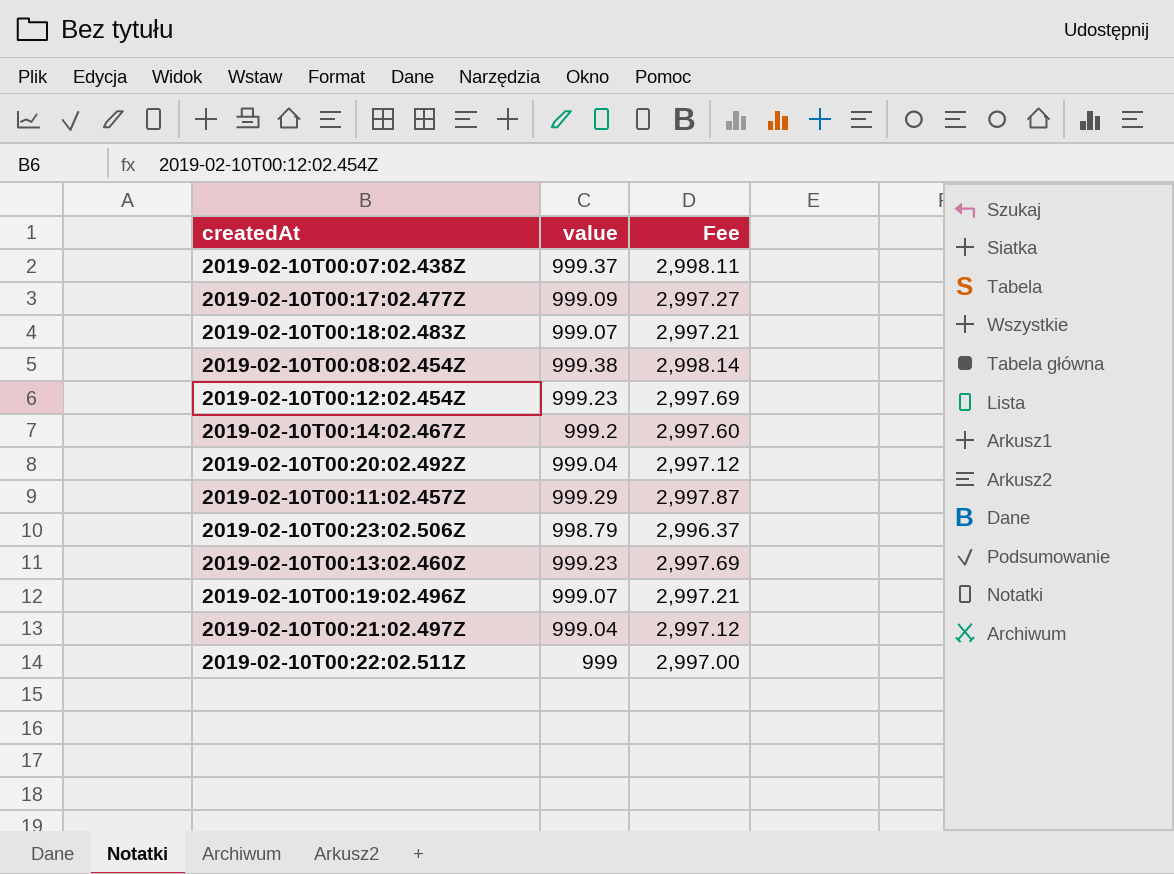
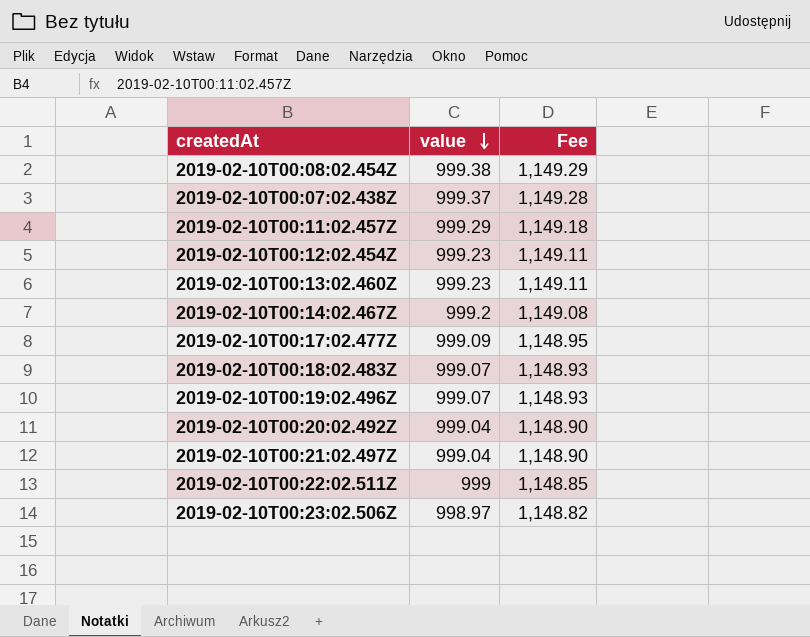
row order: none -> value descending
column Fee | formula: [value] * 3 -> [value] * 1.15
2019-02-10T00:23:02.506Z | value: 998.79 -> 998.97

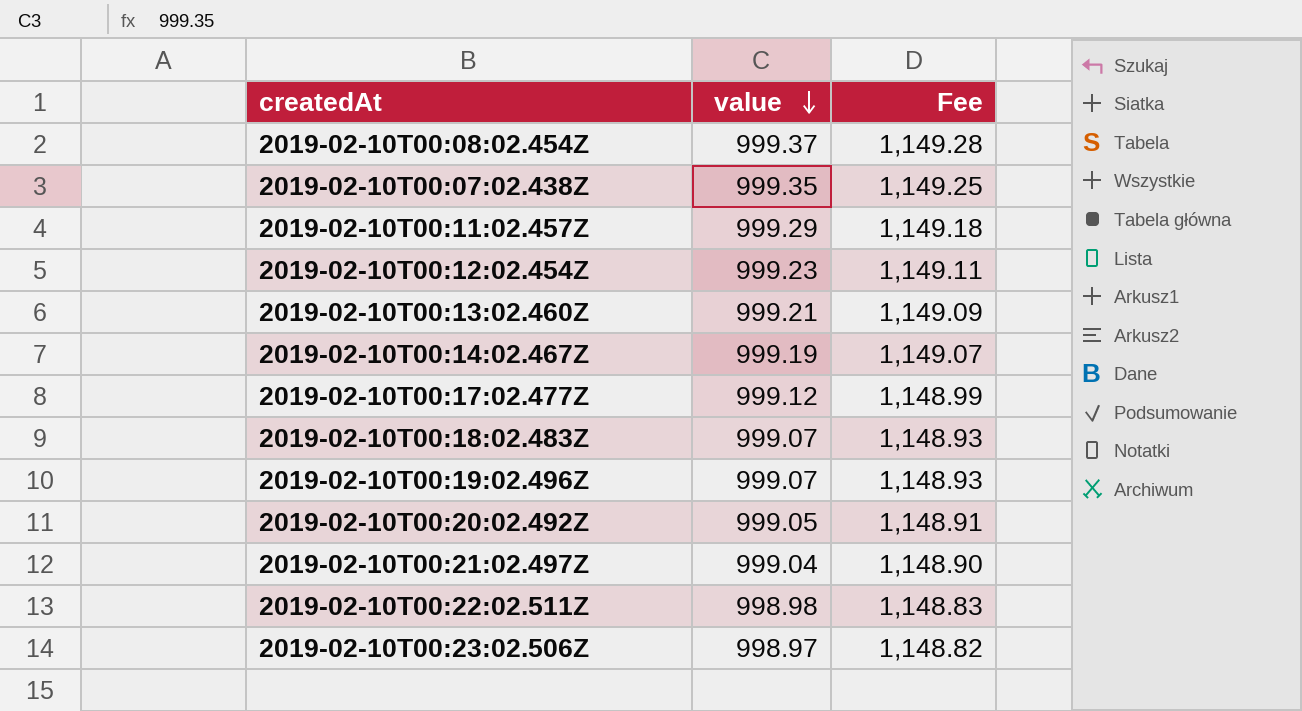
2019-02-10T00:08:02.454Z | value: 999.38 -> 999.37
2019-02-10T00:08:02.454Z | Fee: 1,149.29 -> 1,149.28
2019-02-10T00:07:02.438Z | value: 999.37 -> 999.35
2019-02-10T00:07:02.438Z | Fee: 1,149.28 -> 1,149.25
2019-02-10T00:13:02.460Z | value: 999.23 -> 999.21
2019-02-10T00:13:02.460Z | Fee: 1,149.11 -> 1,149.09
2019-02-10T00:14:02.467Z | value: 999.2 -> 999.19
2019-02-10T00:14:02.467Z | Fee: 1,149.08 -> 1,149.07
2019-02-10T00:17:02.477Z | value: 999.09 -> 999.12
2019-02-10T00:17:02.477Z | Fee: 1,148.95 -> 1,148.99
2019-02-10T00:20:02.492Z | value: 999.04 -> 999.05
2019-02-10T00:20:02.492Z | Fee: 1,148.90 -> 1,148.91
2019-02-10T00:22:02.511Z | value: 999 -> 998.98
2019-02-10T00:22:02.511Z | Fee: 1,148.85 -> 1,148.83

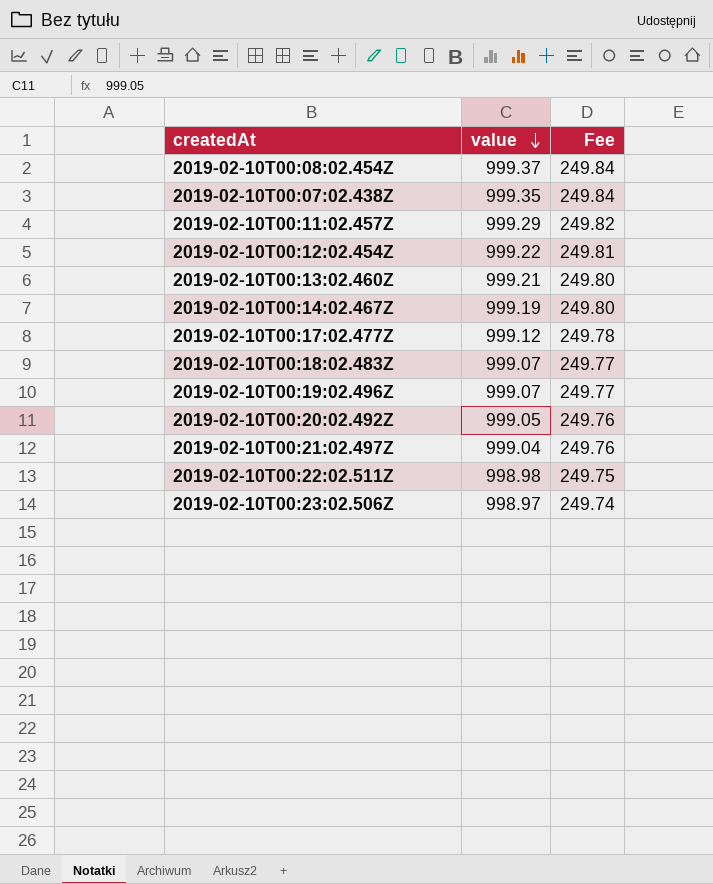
column Fee | formula: [value] * 1.15 -> [value] * 0.25
2019-02-10T00:12:02.454Z | value: 999.23 -> 999.22

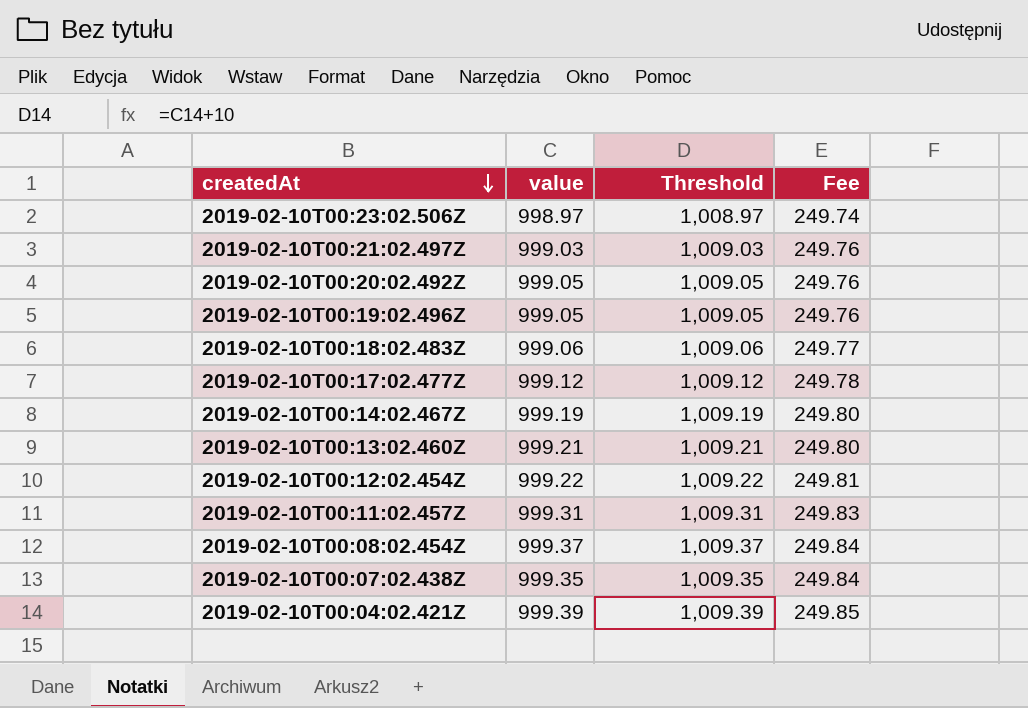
row order: value descending -> createdAt descending
column Threshold | formula: none -> [value] + 10
row 2019-02-10T00:22:02.511Z: 998.98 | 249.75 -> none
2019-02-10T00:21:02.497Z | value: 999.04 -> 999.03
2019-02-10T00:19:02.496Z | value: 999.07 -> 999.05
2019-02-10T00:19:02.496Z | Fee: 249.77 -> 249.76
2019-02-10T00:18:02.483Z | value: 999.07 -> 999.06
2019-02-10T00:11:02.457Z | value: 999.29 -> 999.31
2019-02-10T00:11:02.457Z | Fee: 249.82 -> 249.83
row 2019-02-10T00:04:02.421Z: none -> 999.39 | 1,009.39 | 249.85

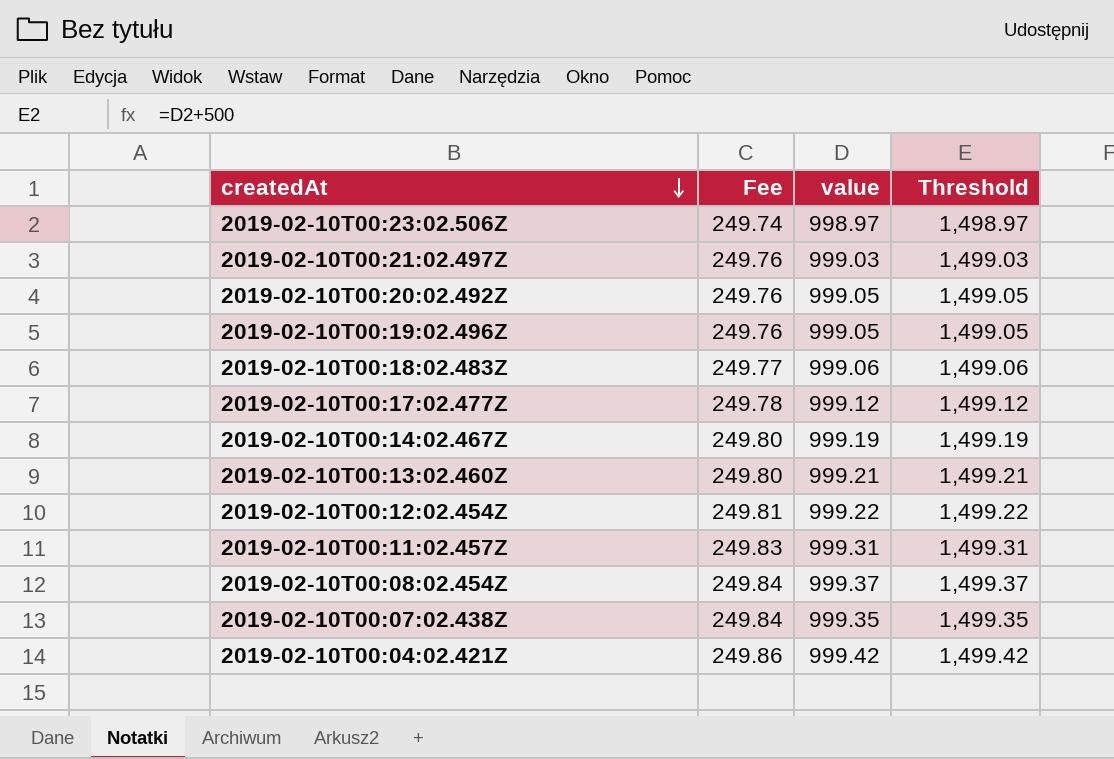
column Fee | position: 4 -> 2
column Threshold | formula: [value] + 10 -> [value] + 500
2019-02-10T00:04:02.421Z | Fee: 249.85 -> 249.86
2019-02-10T00:04:02.421Z | value: 999.39 -> 999.42

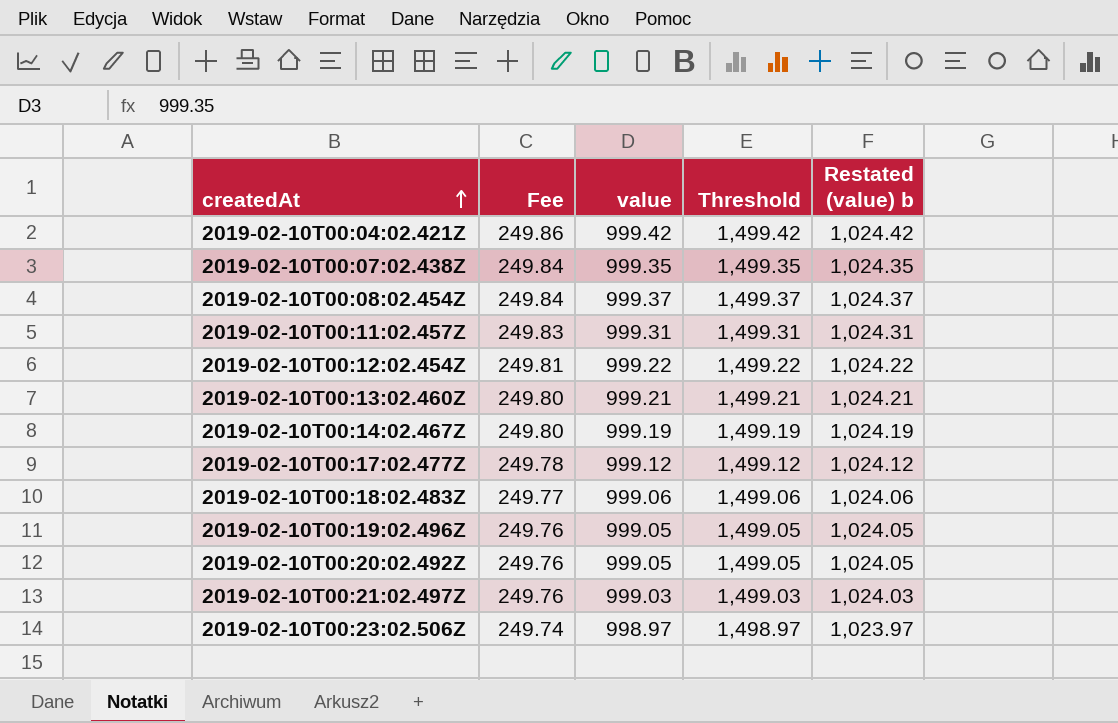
row order: createdAt descending -> createdAt ascending
column Restated (value) b | formula: none -> [value] + 25

